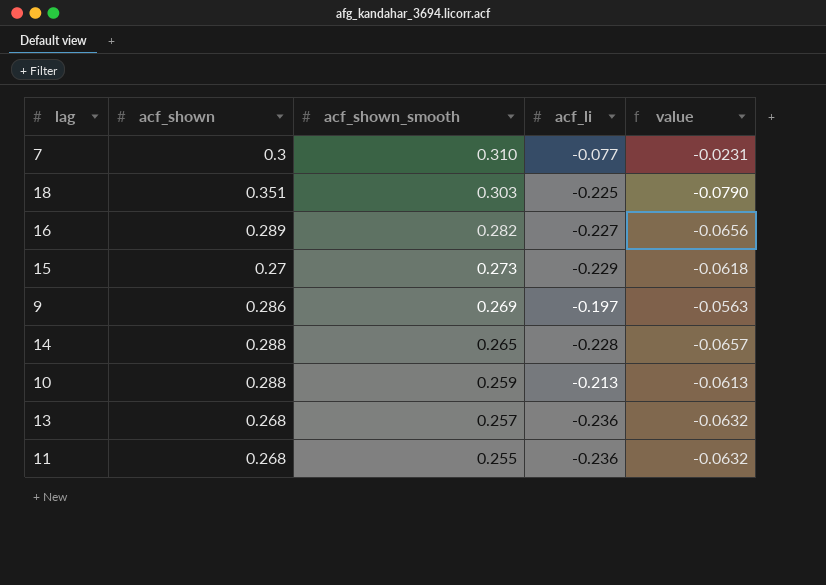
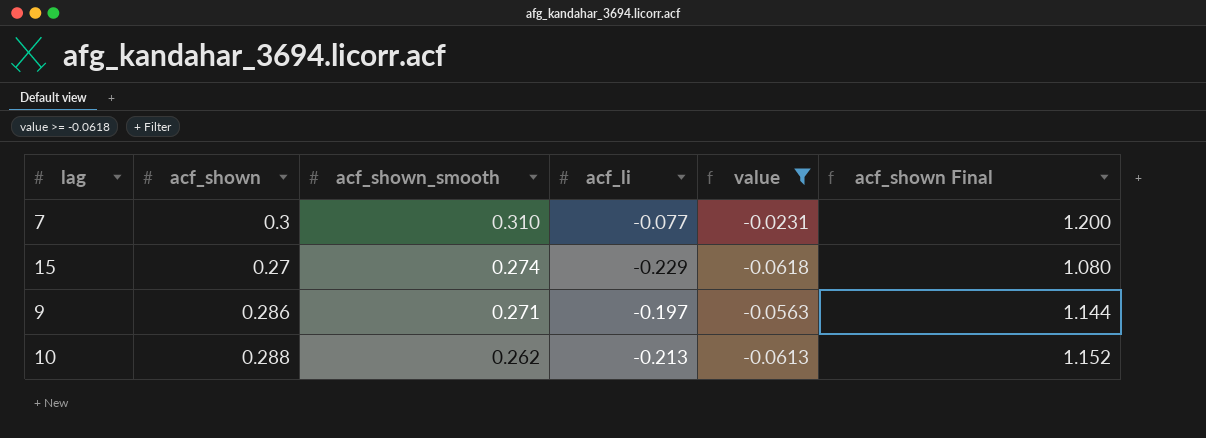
filter: none -> value >= -0.0618
column acf_shown Final | formula: none -> [acf_shown] * 4
15 | acf_shown_smooth: 0.273 -> 0.274
9 | acf_shown_smooth: 0.269 -> 0.271
10 | acf_shown_smooth: 0.259 -> 0.262

